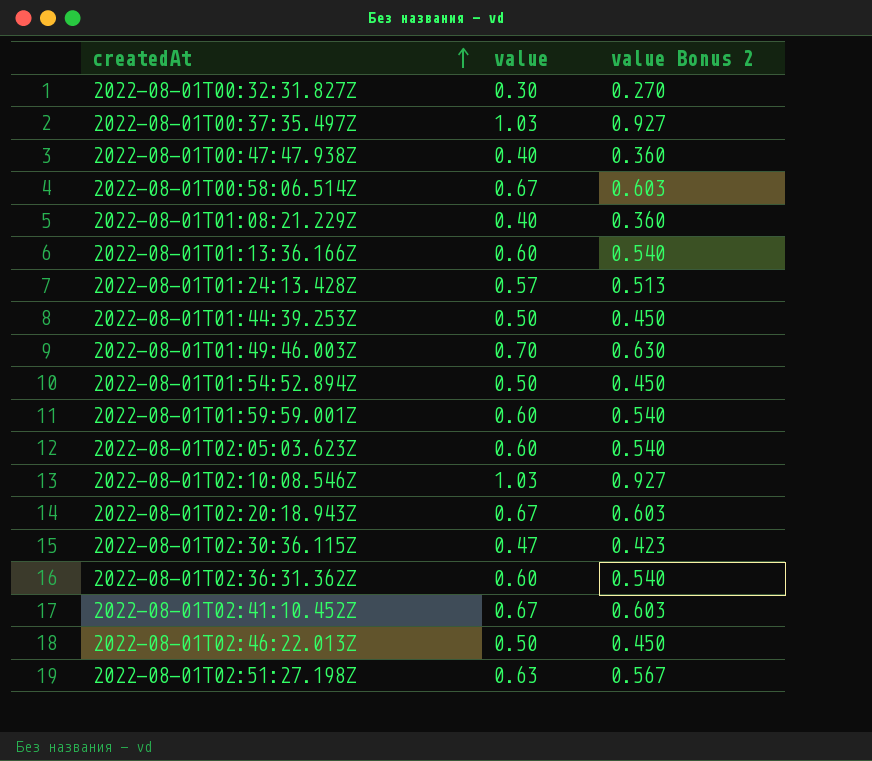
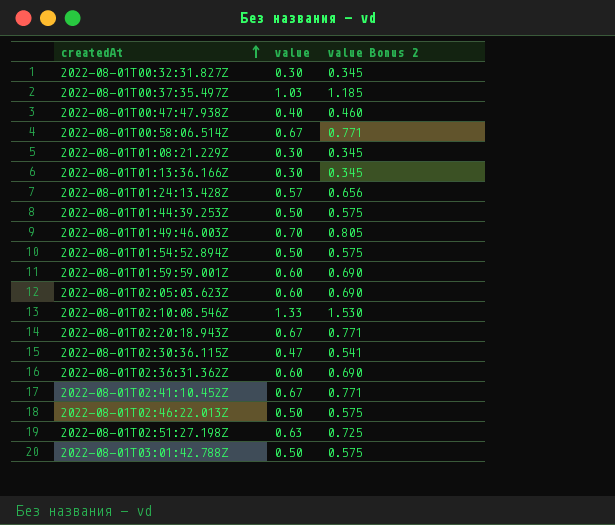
column value Bonus 2 | formula: [value] * 0.9 -> [value] * 1.15
2022-08-01T01:08:21.229Z | value: 0.40 -> 0.30
2022-08-01T01:13:36.166Z | value: 0.60 -> 0.30
2022-08-01T02:10:08.546Z | value: 1.03 -> 1.33
row 2022-08-01T03:01:42.788Z: none -> 0.50 | 0.575

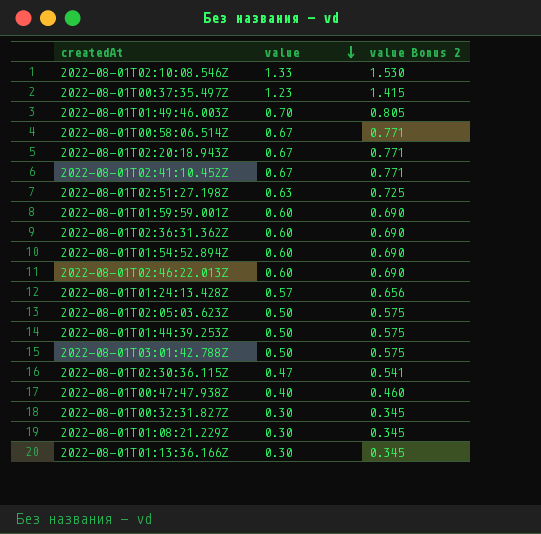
row order: createdAt ascending -> value descending
2022-08-01T00:37:35.497Z | value: 1.03 -> 1.23
2022-08-01T00:37:35.497Z | value Bonus 2: 1.185 -> 1.415
2022-08-01T01:54:52.894Z | value: 0.50 -> 0.60
2022-08-01T01:54:52.894Z | value Bonus 2: 0.575 -> 0.690
2022-08-01T02:46:22.013Z | value: 0.50 -> 0.60
2022-08-01T02:46:22.013Z | value Bonus 2: 0.575 -> 0.690
2022-08-01T02:05:03.623Z | value: 0.60 -> 0.50
2022-08-01T02:05:03.623Z | value Bonus 2: 0.690 -> 0.575

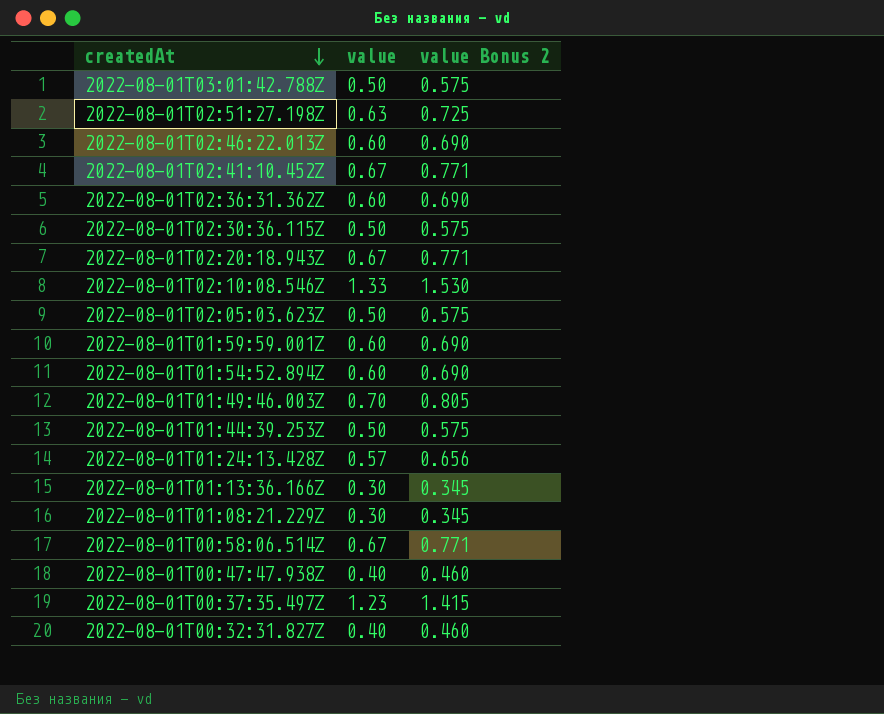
row order: value descending -> createdAt descending
2022-08-01T02:30:36.115Z | value: 0.47 -> 0.50
2022-08-01T02:30:36.115Z | value Bonus 2: 0.541 -> 0.575
2022-08-01T00:32:31.827Z | value: 0.30 -> 0.40
2022-08-01T00:32:31.827Z | value Bonus 2: 0.345 -> 0.460

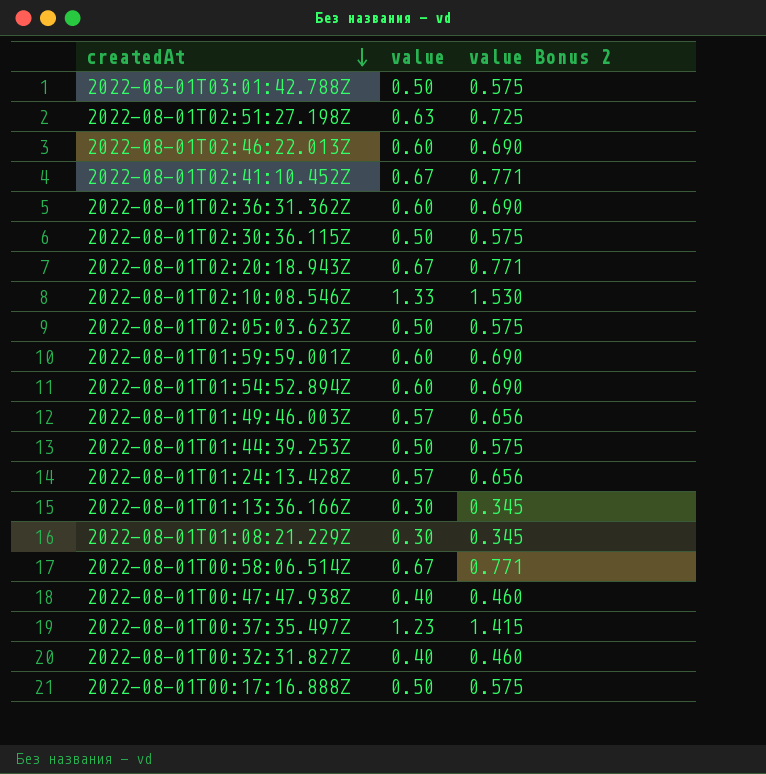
2022-08-01T01:49:46.003Z | value: 0.70 -> 0.57
2022-08-01T01:49:46.003Z | value Bonus 2: 0.805 -> 0.656
row 2022-08-01T00:17:16.888Z: none -> 0.50 | 0.575

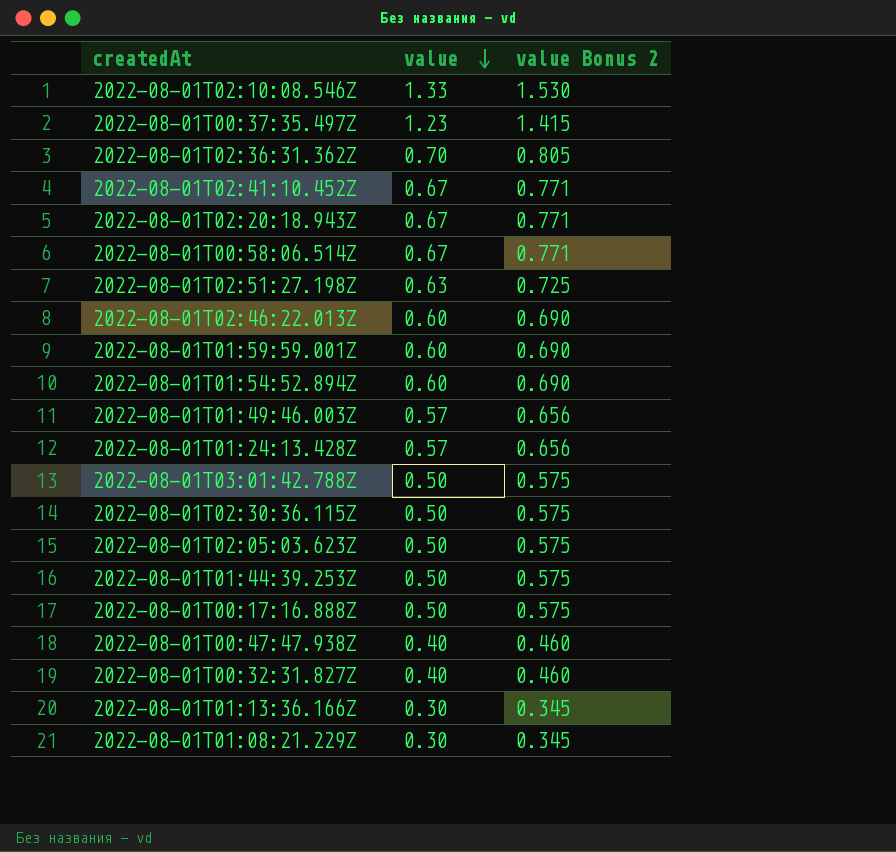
row order: createdAt descending -> value descending
2022-08-01T02:36:31.362Z | value: 0.60 -> 0.70
2022-08-01T02:36:31.362Z | value Bonus 2: 0.690 -> 0.805

